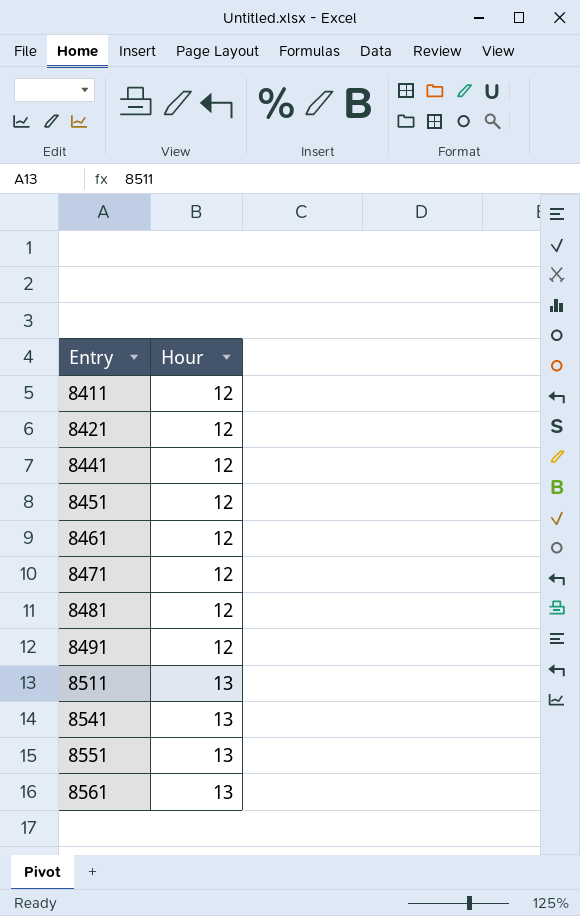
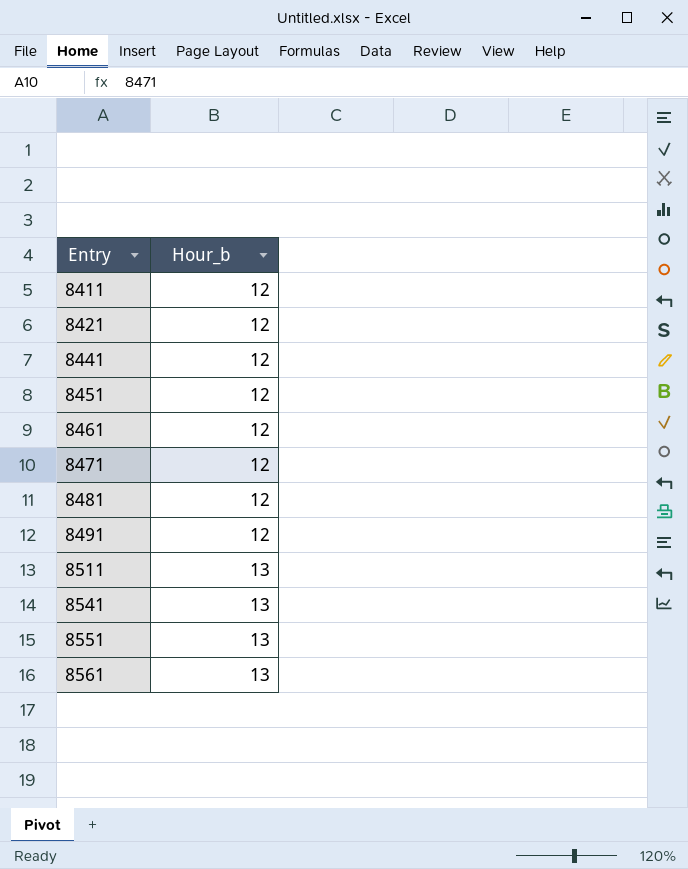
column name: Hour -> Hour_b

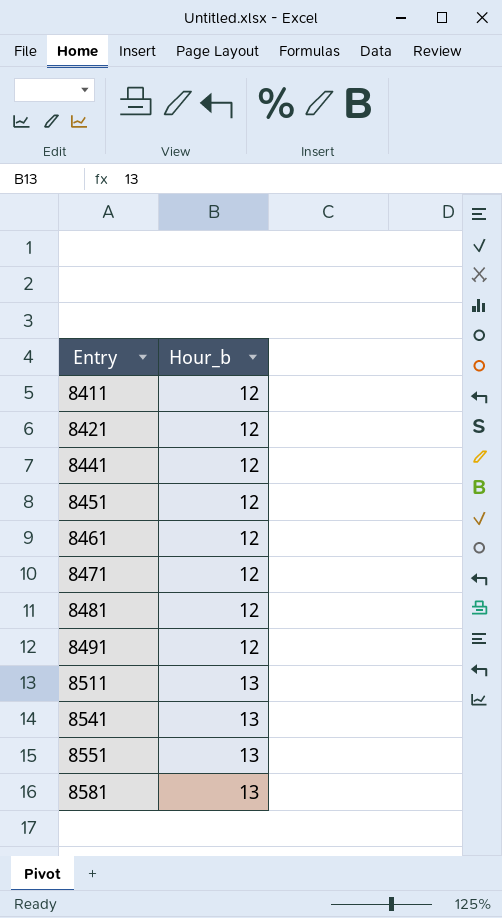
row 8561: 13 -> none
row 8581: none -> 13

